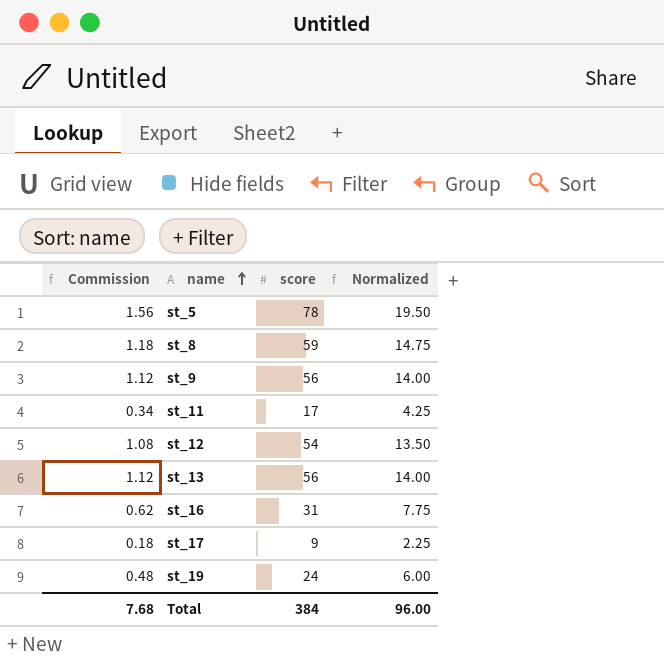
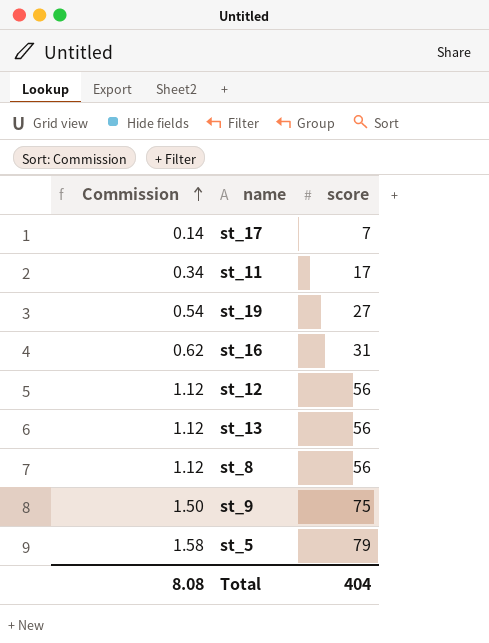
row order: name ascending -> Commission ascending
column Normalized | formula: [score] * 0.25 -> none
st_17 | Commission: 0.18 -> 0.14
st_17 | score: 9 -> 7
st_19 | Commission: 0.48 -> 0.54
st_19 | score: 24 -> 27
st_12 | Commission: 1.08 -> 1.12
st_12 | score: 54 -> 56
st_8 | Commission: 1.18 -> 1.12
st_8 | score: 59 -> 56
st_9 | Commission: 1.12 -> 1.50
st_9 | score: 56 -> 75
st_5 | Commission: 1.56 -> 1.58
st_5 | score: 78 -> 79
Total | Commission: 7.68 -> 8.08
Total | score: 384 -> 404

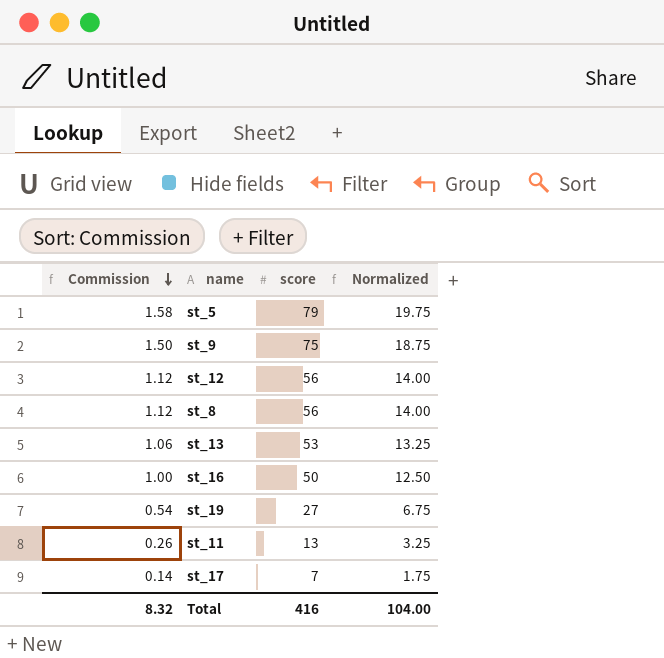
row order: Commission ascending -> Commission descending
column Normalized | formula: none -> [score] * 0.25
st_13 | Commission: 1.12 -> 1.06
st_13 | score: 56 -> 53
st_16 | Commission: 0.62 -> 1.00
st_16 | score: 31 -> 50
st_11 | Commission: 0.34 -> 0.26
st_11 | score: 17 -> 13
Total | Commission: 8.08 -> 8.32
Total | score: 404 -> 416

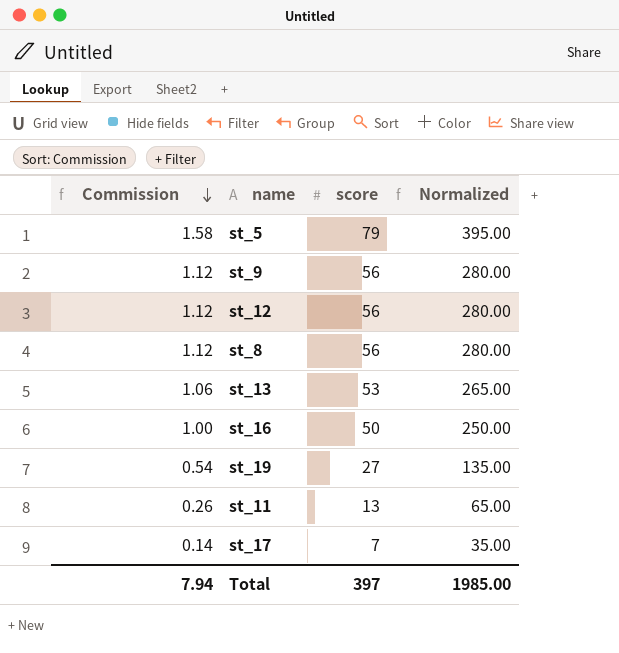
column Normalized | formula: [score] * 0.25 -> [score] * 5
st_9 | Commission: 1.50 -> 1.12
st_9 | score: 75 -> 56
Total | Commission: 8.32 -> 7.94
Total | score: 416 -> 397
Total | Normalized: 104.00 -> 1985.00

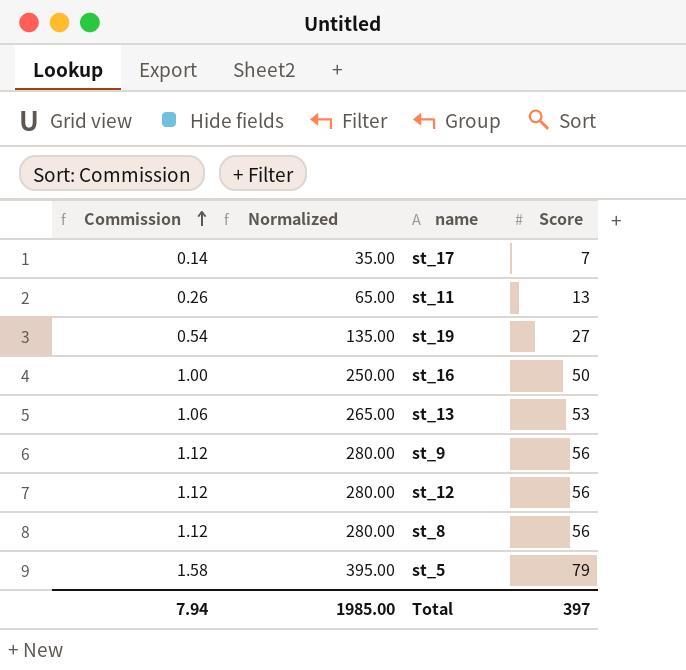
row order: Commission descending -> Commission ascending
column Normalized | position: 4 -> 2
column name: score -> Score

